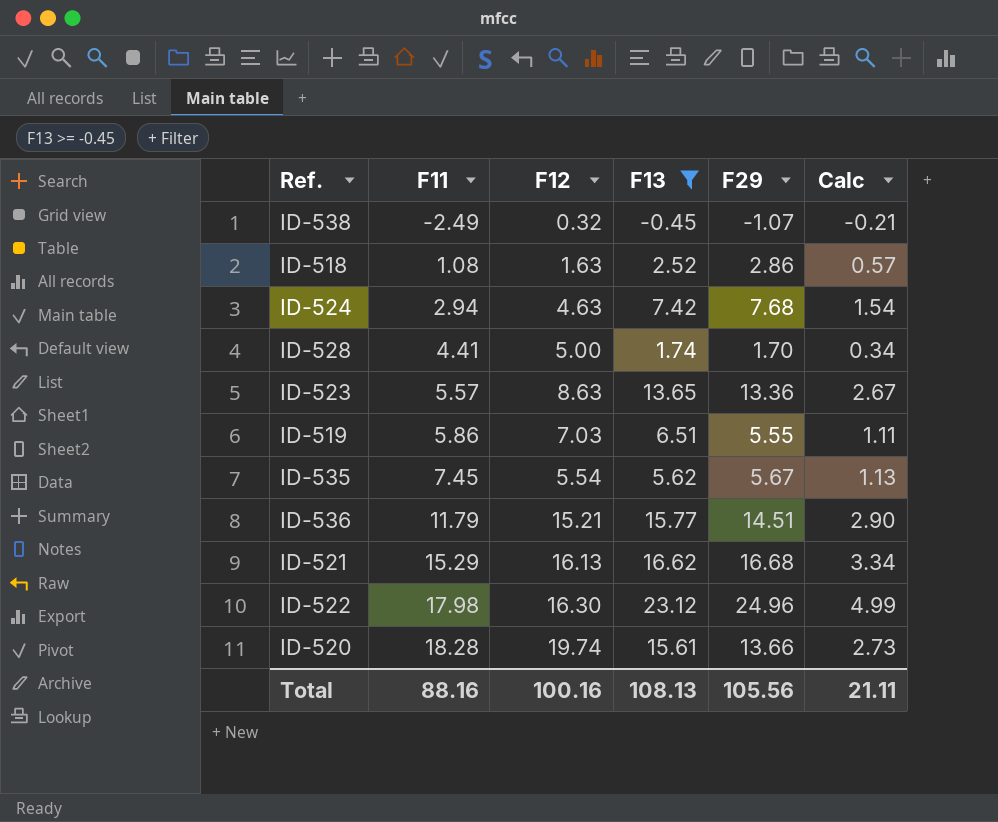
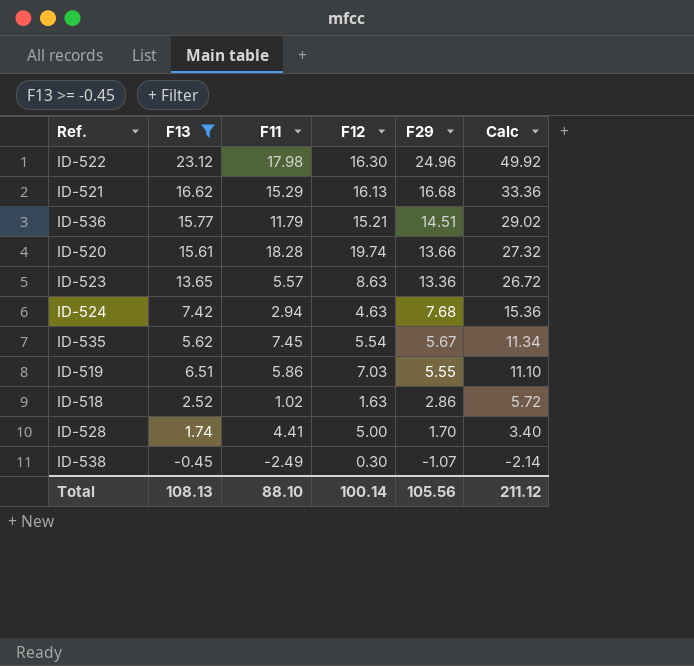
row order: F11 ascending -> F29 descending
column F13 | position: 4 -> 2
column Calc | formula: [F29] * 0.2 -> [F29] * 2
ID-518 | F11: 1.08 -> 1.02
ID-538 | F12: 0.32 -> 0.30
Total | F11: 88.16 -> 88.10
Total | F12: 100.16 -> 100.14
Total | Calc: 21.11 -> 211.12

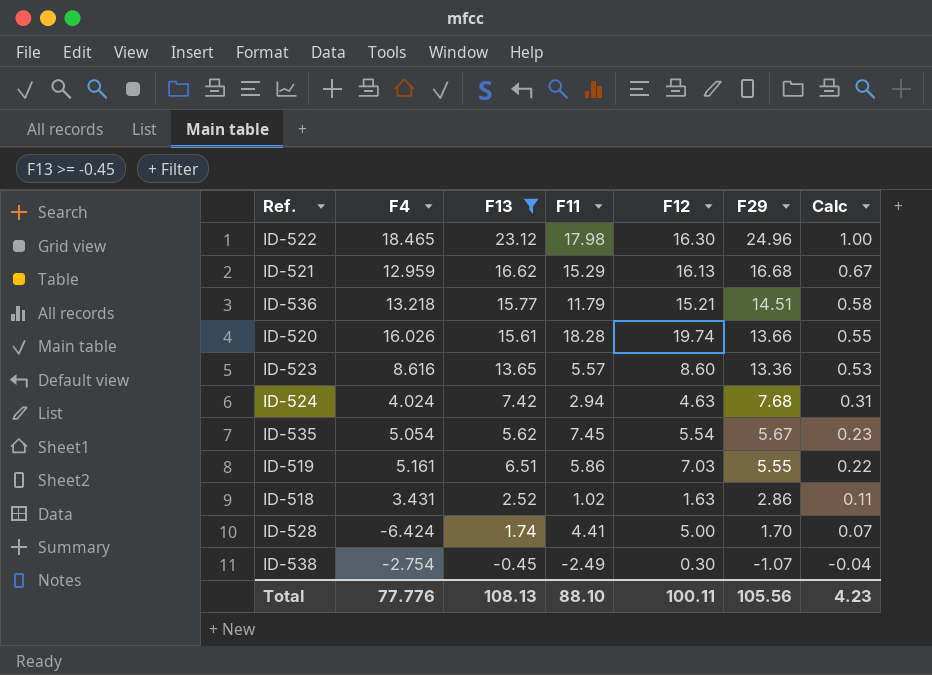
column F4 | position: none -> 2
column Calc | formula: [F29] * 2 -> [F29] * 0.04
ID-523 | F12: 8.63 -> 8.60
Total | F12: 100.14 -> 100.11
Total | Calc: 211.12 -> 4.23

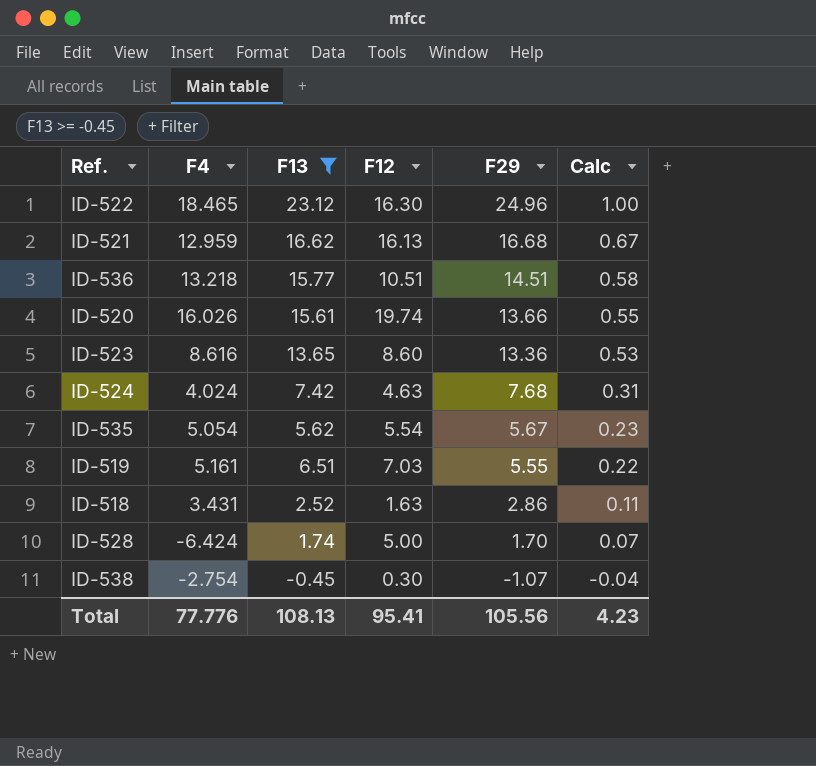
column F11 | position: 4 -> none
ID-536 | F12: 15.21 -> 10.51
Total | F12: 100.11 -> 95.41

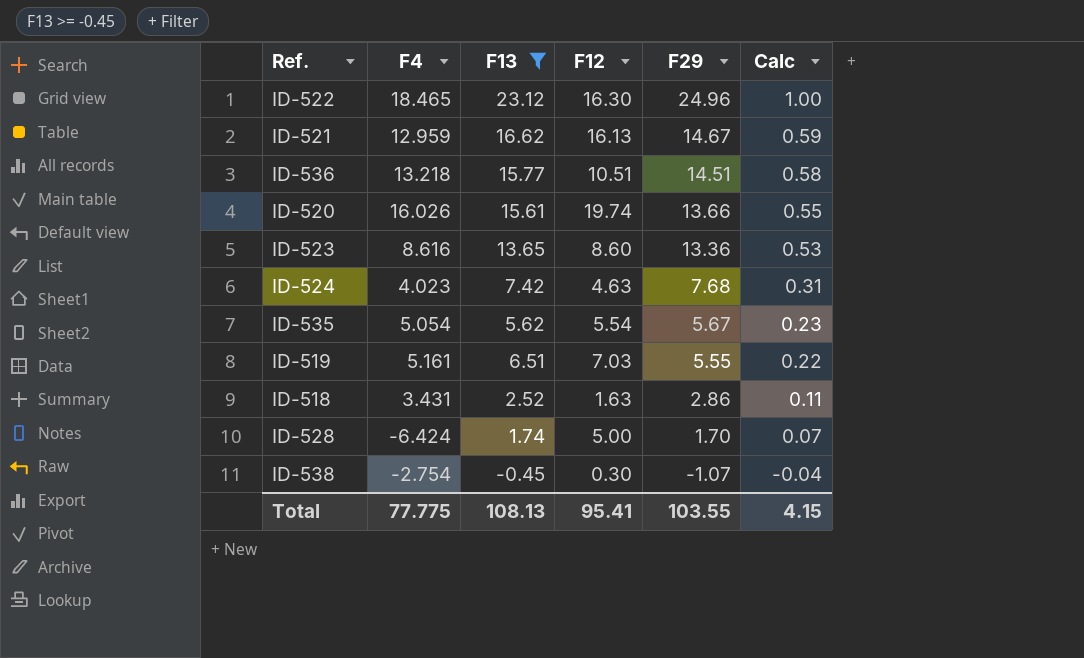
ID-521 | F29: 16.68 -> 14.67
ID-521 | Calc: 0.67 -> 0.59
ID-524 | F4: 4.024 -> 4.023
Total | F4: 77.776 -> 77.775
Total | F29: 105.56 -> 103.55
Total | Calc: 4.23 -> 4.15

